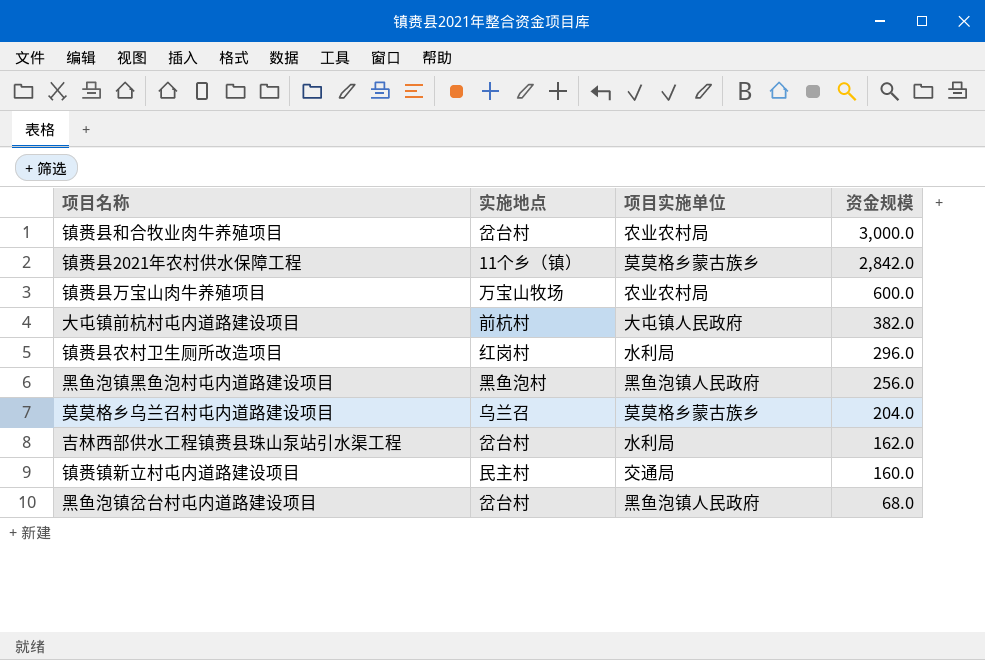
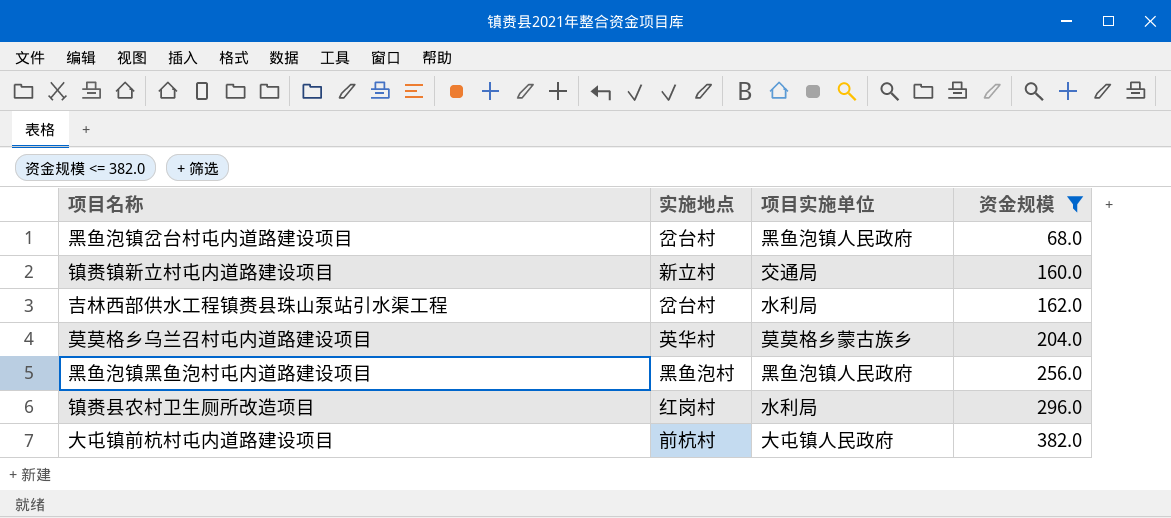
filter: none -> 资金规模 <= 382.0
row order: 资金规模 descending -> 资金规模 ascending
镇赉镇新立村屯内道路建设项目 | 实施地点: 民主村 -> 新立村
莫莫格乡乌兰召村屯内道路建设项目 | 实施地点: 乌兰召 -> 英华村

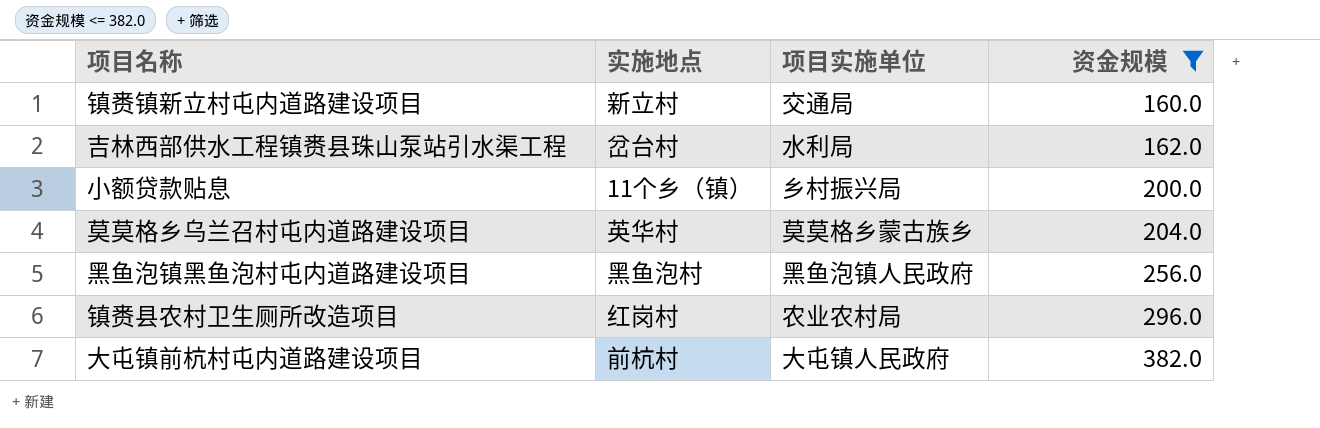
row 黑鱼泡镇岔台村屯内道路建设项目: 岔台村 | 黑鱼泡镇人民政府 | 68.0 -> none
row 小额贷款贴息: none -> 11个乡（镇） | 乡村振兴局 | 200.0
镇赉县农村卫生厕所改造项目 | 项目实施单位: 水利局 -> 农业农村局

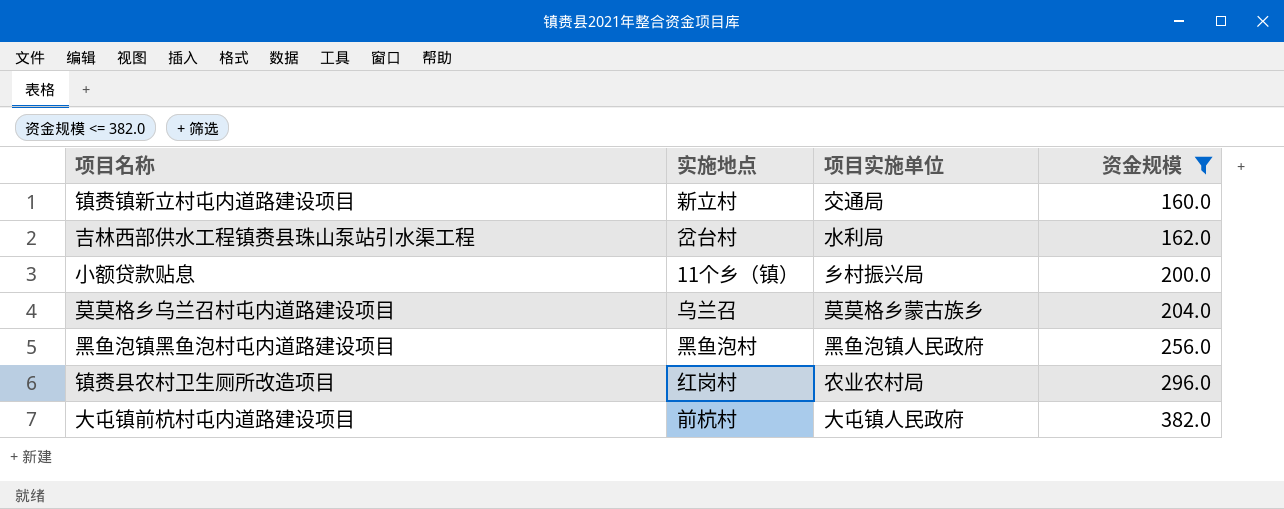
莫莫格乡乌兰召村屯内道路建设项目 | 实施地点: 英华村 -> 乌兰召

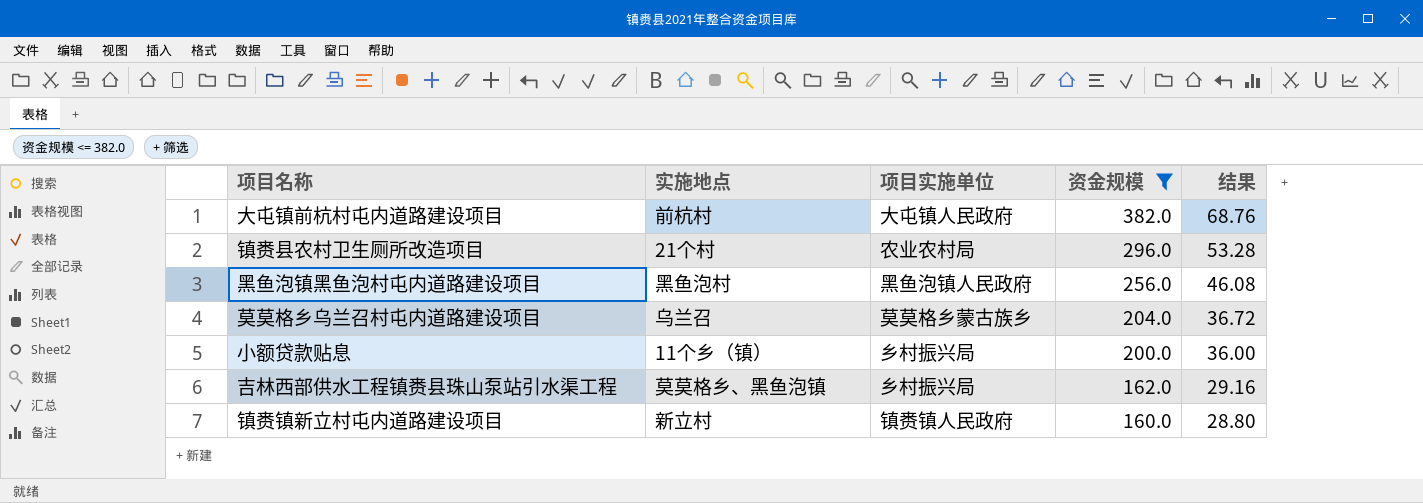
row order: 资金规模 ascending -> 资金规模 descending
column 结果 | formula: none -> [资金规模] * 0.18
镇赉县农村卫生厕所改造项目 | 实施地点: 红岗村 -> 21个村
吉林西部供水工程镇赉县珠山泵站引水渠工程 | 实施地点: 岔台村 -> 莫莫格乡、黑鱼泡镇
吉林西部供水工程镇赉县珠山泵站引水渠工程 | 项目实施单位: 水利局 -> 乡村振兴局
镇赉镇新立村屯内道路建设项目 | 项目实施单位: 交通局 -> 镇赉镇人民政府

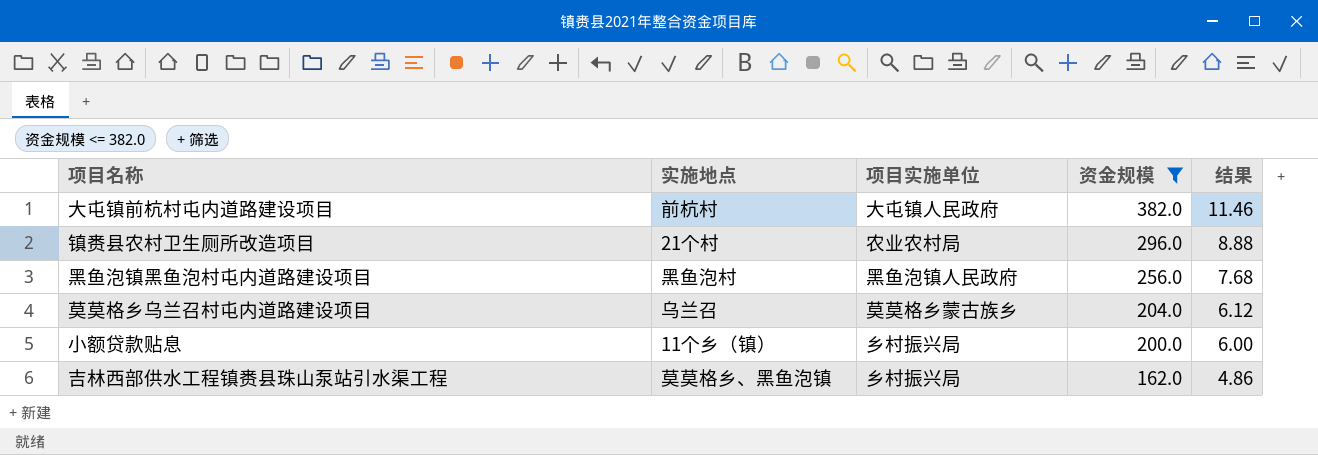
column 结果 | formula: [资金规模] * 0.18 -> [资金规模] * 0.03
row 镇赉镇新立村屯内道路建设项目: 新立村 | 镇赉镇人民政府 | 160.0 | 28.80 -> none

